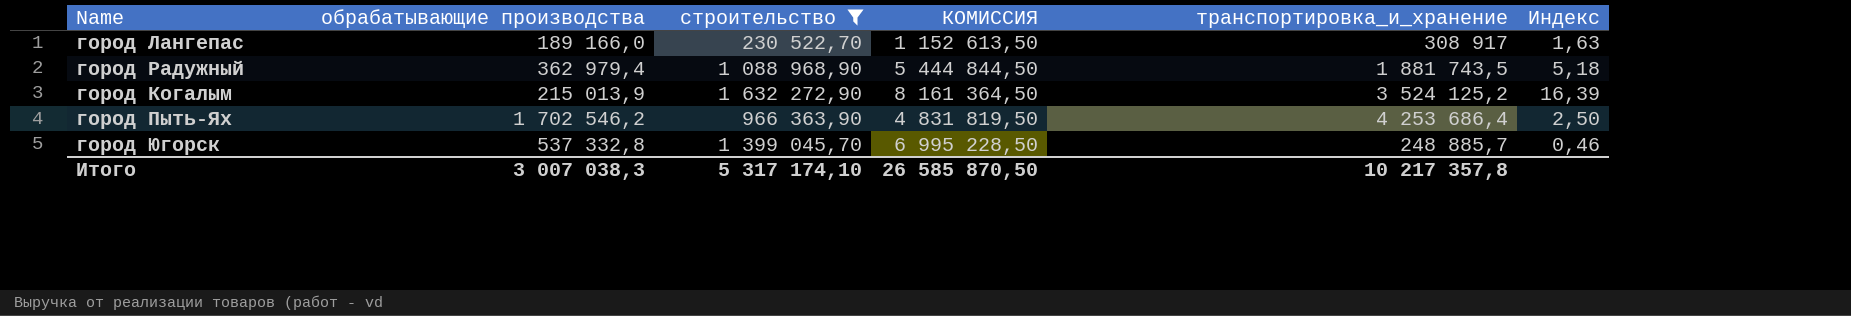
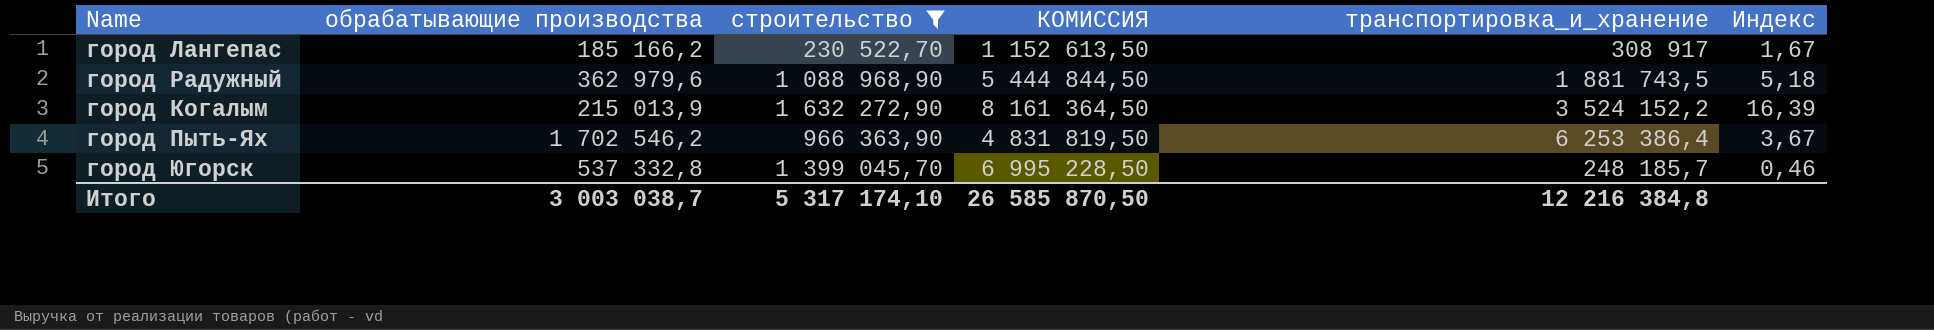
город Лангепас | обрабатывающие производства: 189 166,0 -> 185 166,2
город Лангепас | Индекс: 1,63 -> 1,67
город Радужный | обрабатывающие производства: 362 979,4 -> 362 979,6
город Когалым | транспортировка_и_хранение: 3 524 125,2 -> 3 524 152,2
город Пыть-Ях | транспортировка_и_хранение: 4 253 686,4 -> 6 253 386,4
город Пыть-Ях | Индекс: 2,50 -> 3,67
город Югорск | транспортировка_и_хранение: 248 885,7 -> 248 185,7
Итого | обрабатывающие производства: 3 007 038,3 -> 3 003 038,7
Итого | транспортировка_и_хранение: 10 217 357,8 -> 12 216 384,8

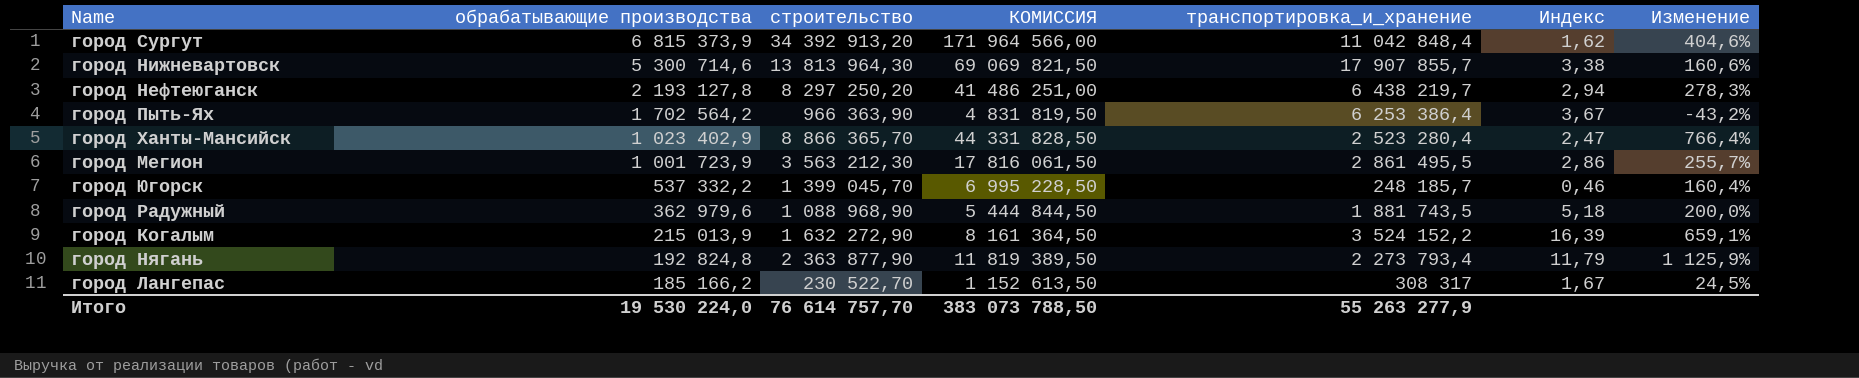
filter: строительство <= 1 632 272,90 -> none
row order: none -> обрабатывающие производства descending
column Изменение | formula: none -> ([строительство] - [обрабатывающие производства]) / [обрабатывающие производства]
город Пыть-Ях | обрабатывающие производства: 1 702 546,2 -> 1 702 564,2
город Югорск | обрабатывающие производства: 537 332,8 -> 537 332,2
город Лангепас | транспортировка_и_хранение: 308 917 -> 308 317
Итого | обрабатывающие производства: 3 003 038,7 -> 19 530 224,0
Итого | строительство: 5 317 174,10 -> 76 614 757,70
Итого | КОМИССИЯ: 26 585 870,50 -> 383 073 788,50
Итого | транспортировка_и_хранение: 12 216 384,8 -> 55 263 277,9

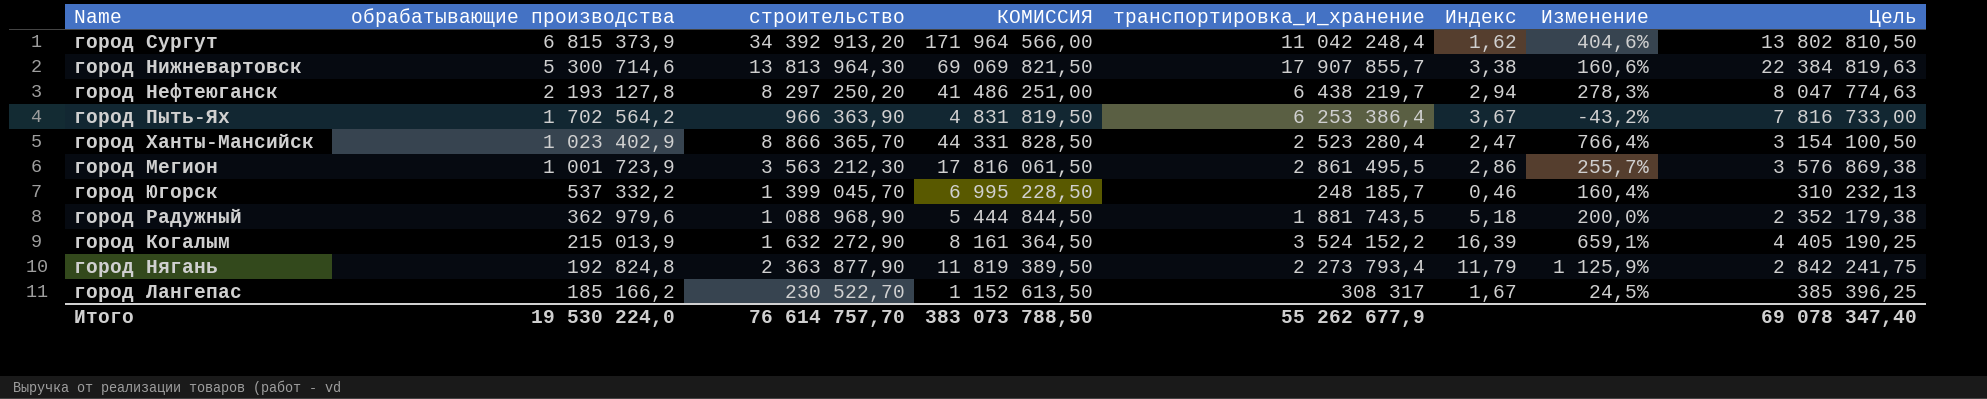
column Цель | formula: none -> [транспортировка_и_хранение] * 1,25
город Сургут | транспортировка_и_хранение: 11 042 848,4 -> 11 042 248,4
Итого | транспортировка_и_хранение: 55 263 277,9 -> 55 262 677,9

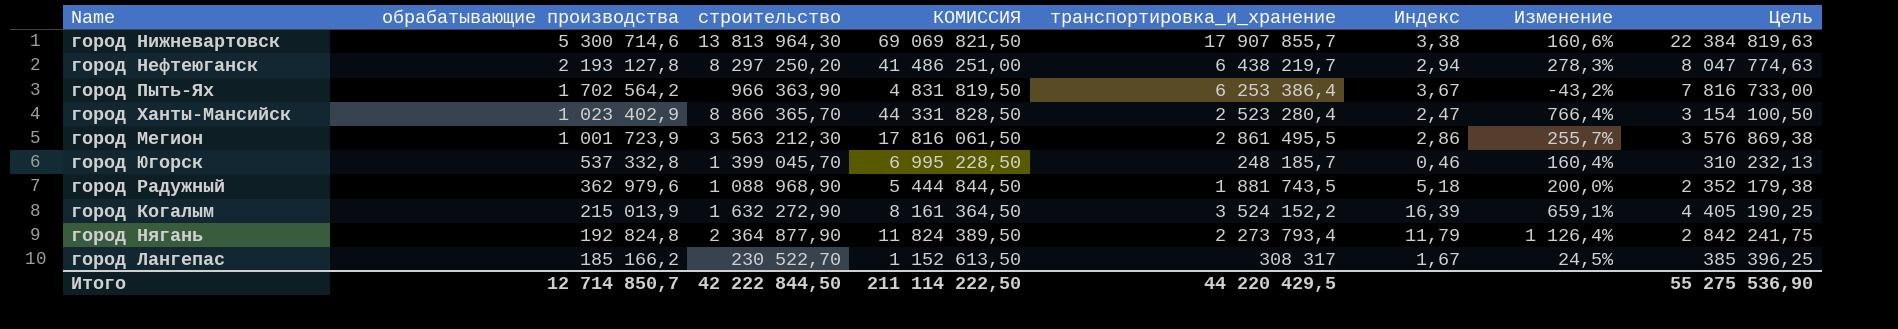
row город Сургут: 6 815 373,9 | 34 392 913,20 | 171 964 566,00 | 11 042 248,4 | 1,62 | 404,6% | 13 802 810,50 -> none
город Югорск | обрабатывающие производства: 537 332,2 -> 537 332,8
город Нягань | строительство: 2 363 877,90 -> 2 364 877,90
город Нягань | КОМИССИЯ: 11 819 389,50 -> 11 824 389,50
город Нягань | Изменение: 1 125,9% -> 1 126,4%
Итого | обрабатывающие производства: 19 530 224,0 -> 12 714 850,7
Итого | строительство: 76 614 757,70 -> 42 222 844,50
Итого | КОМИССИЯ: 383 073 788,50 -> 211 114 222,50
Итого | транспортировка_и_хранение: 55 262 677,9 -> 44 220 429,5
Итого | Цель: 69 078 347,40 -> 55 275 536,90

